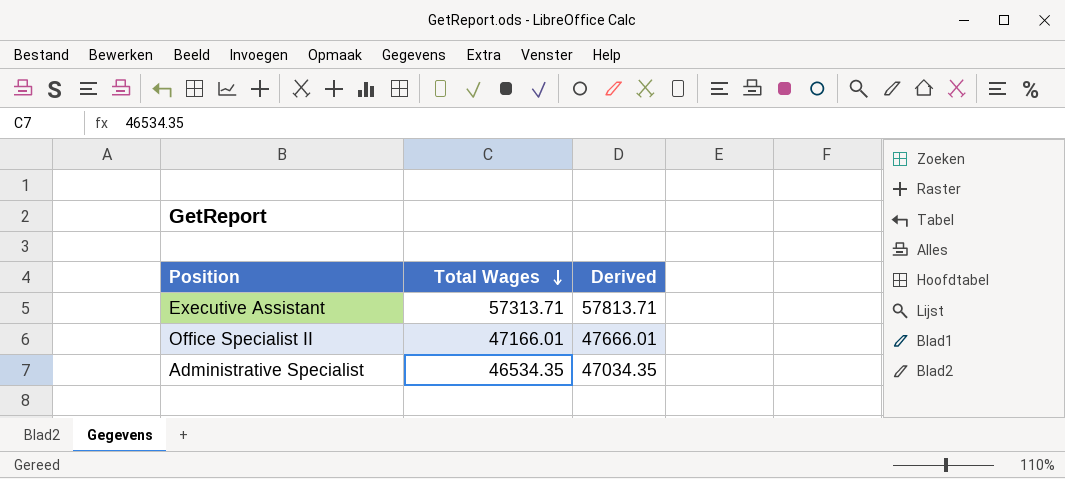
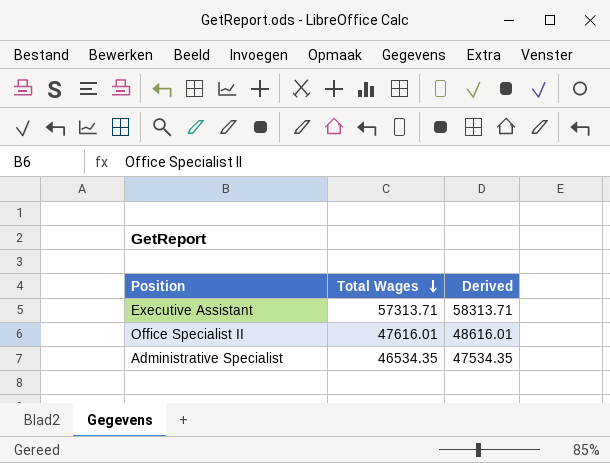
column Derived | formula: [Total Wages] + 500 -> [Total Wages] + 1000
Office Specialist II | Total Wages: 47166.01 -> 47616.01

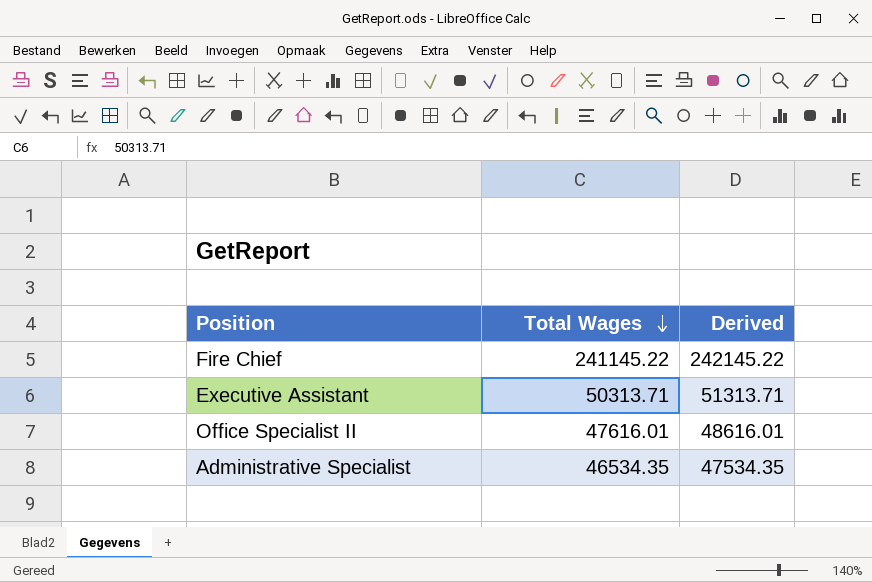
row Fire Chief: none -> 241145.22 | 242145.22
Executive Assistant | Total Wages: 57313.71 -> 50313.71
Executive Assistant | Derived: 58313.71 -> 51313.71

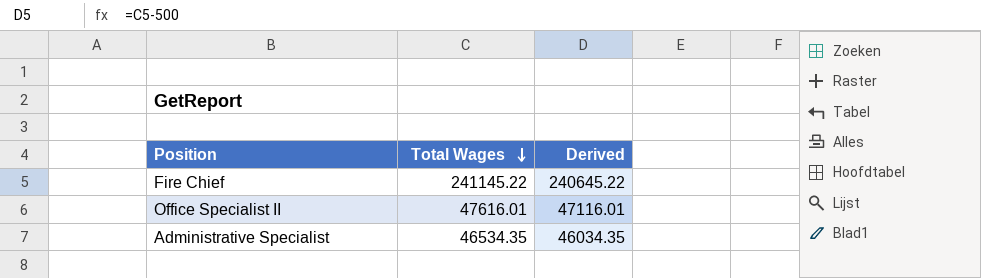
column Derived | formula: [Total Wages] + 1000 -> [Total Wages] - 500
row Executive Assistant: 50313.71 | 51313.71 -> none

